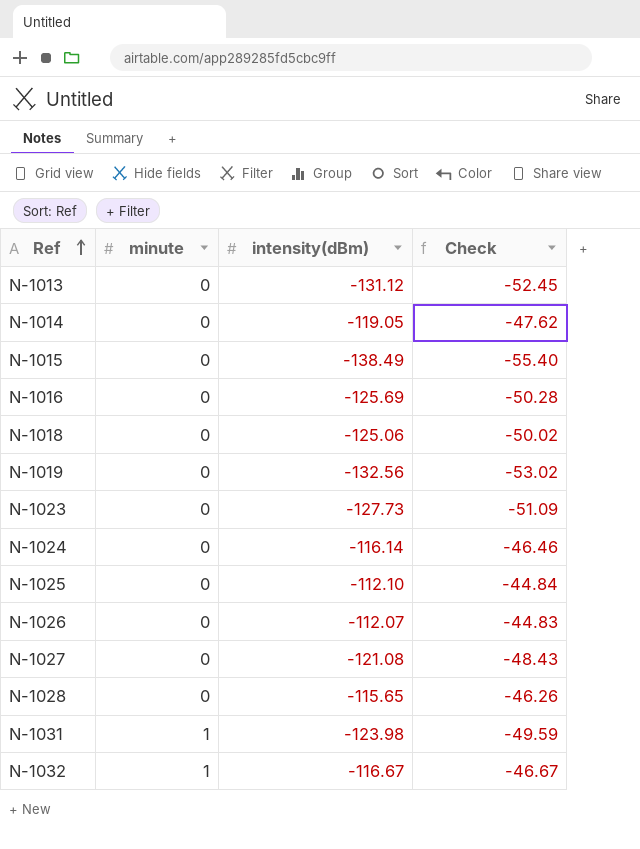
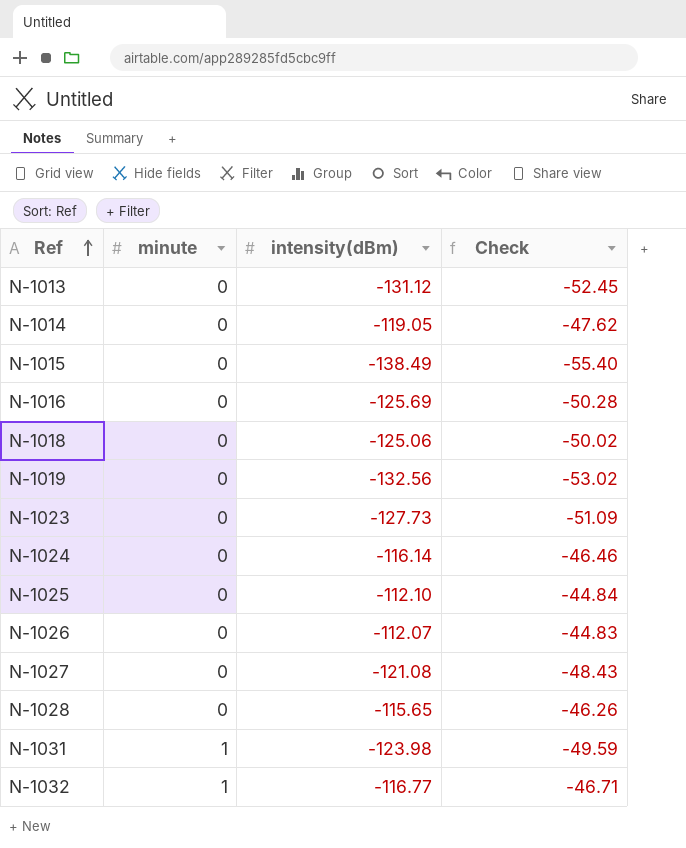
N-1032 | intensity(dBm): -116.67 -> -116.77
N-1032 | Check: -46.67 -> -46.71

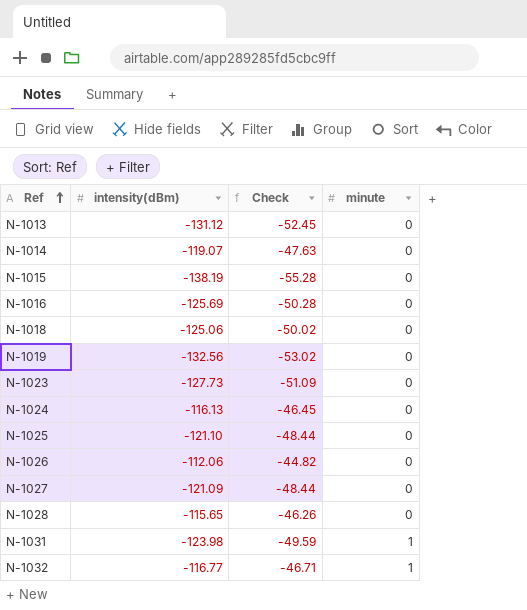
column minute | position: 2 -> 4
N-1014 | intensity(dBm): -119.05 -> -119.07
N-1014 | Check: -47.62 -> -47.63
N-1015 | intensity(dBm): -138.49 -> -138.19
N-1015 | Check: -55.40 -> -55.28
N-1024 | intensity(dBm): -116.14 -> -116.13
N-1024 | Check: -46.46 -> -46.45
N-1025 | intensity(dBm): -112.10 -> -121.10
N-1025 | Check: -44.84 -> -48.44
N-1026 | intensity(dBm): -112.07 -> -112.06
N-1026 | Check: -44.83 -> -44.82
N-1027 | intensity(dBm): -121.08 -> -121.09
N-1027 | Check: -48.43 -> -48.44

